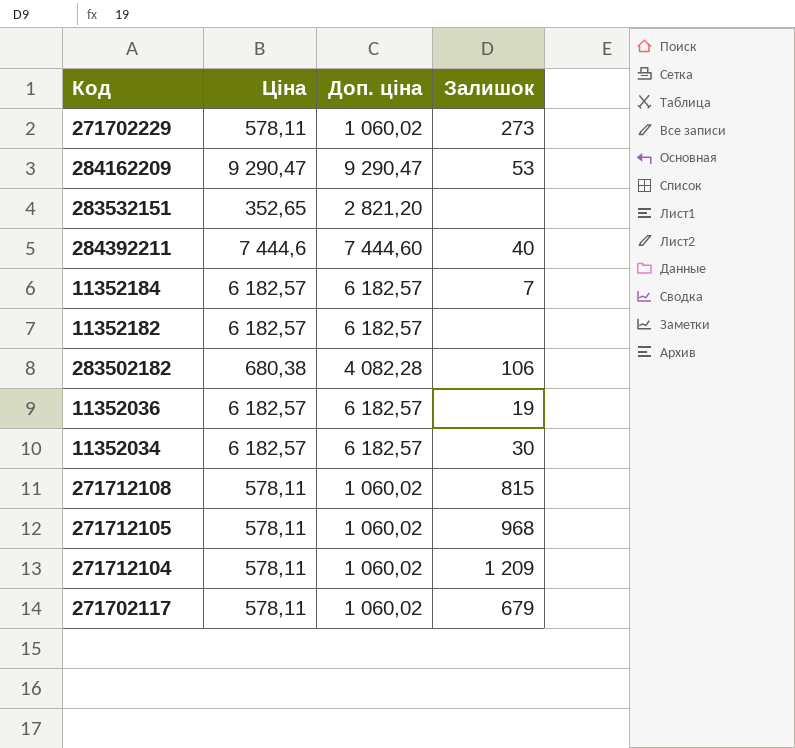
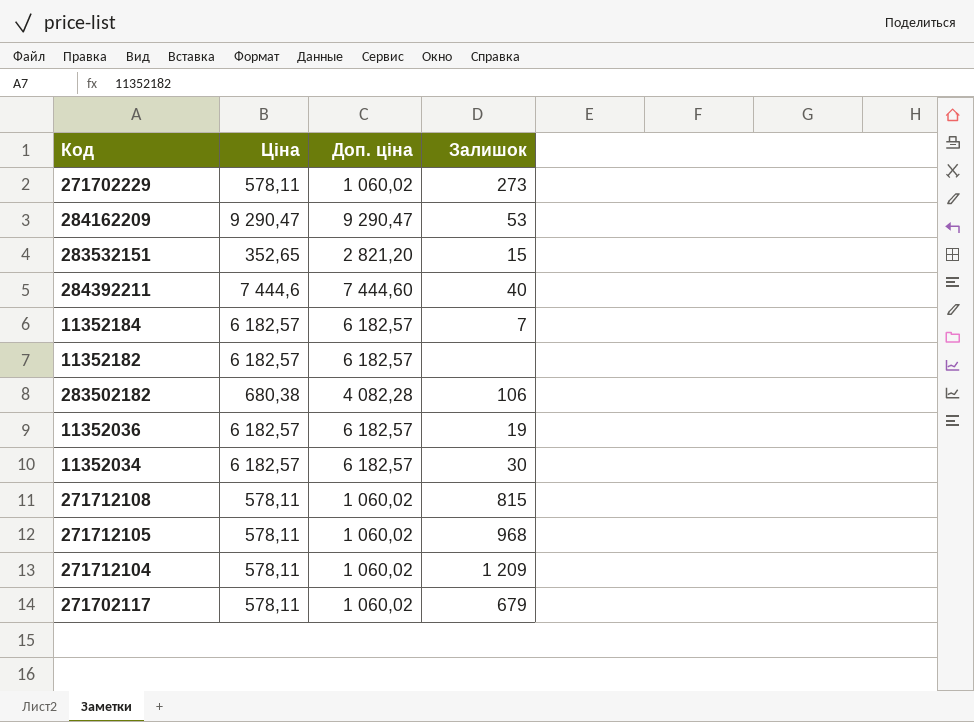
283532151 | Залишок: none -> 15

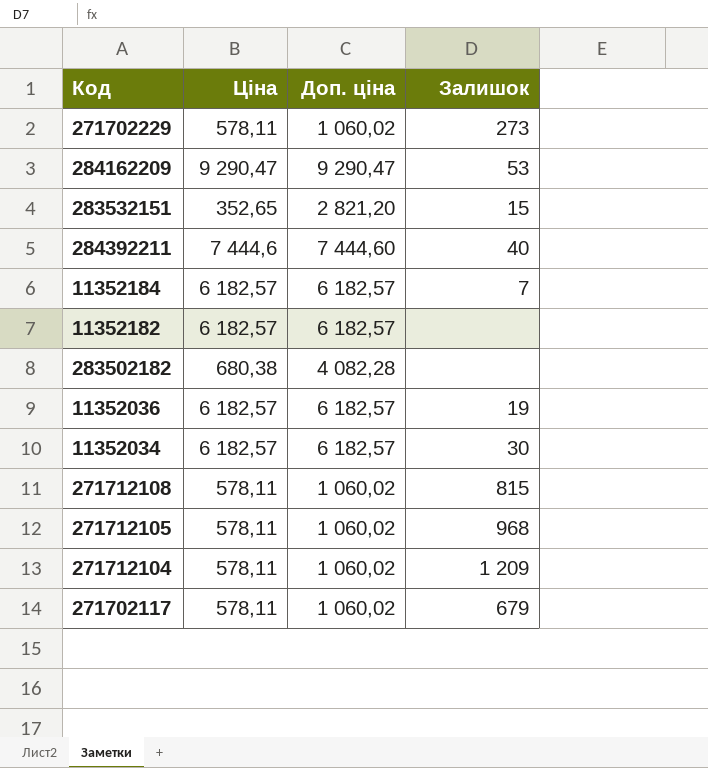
283502182 | Залишок: 106 -> none

